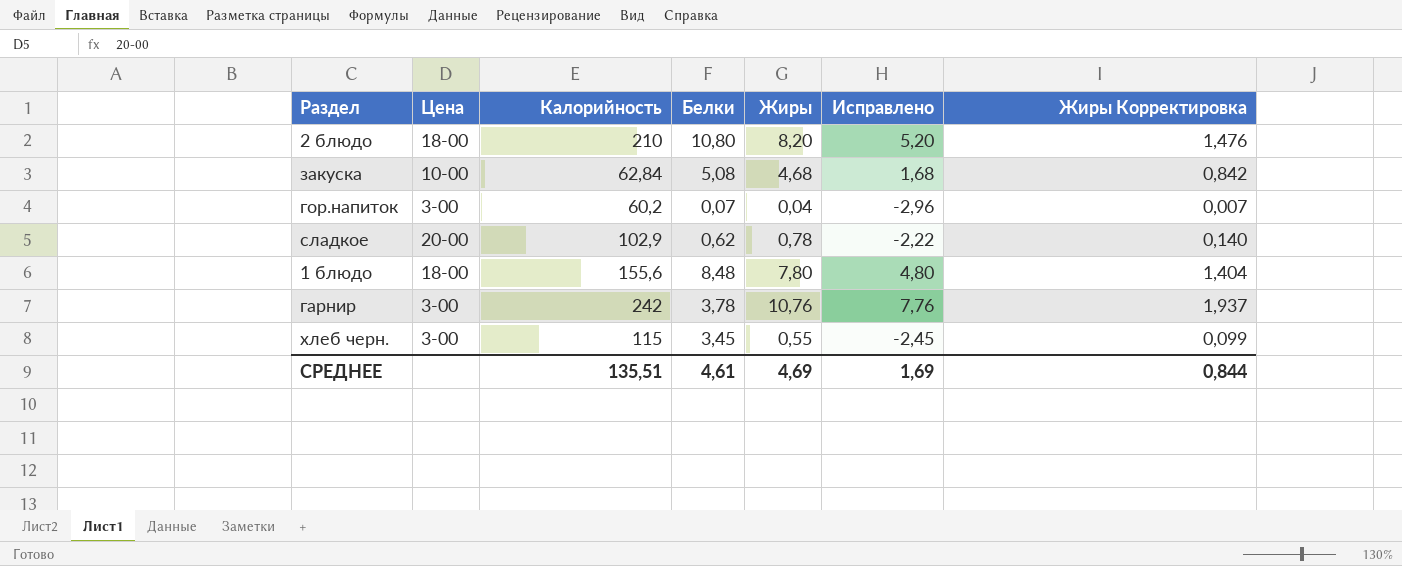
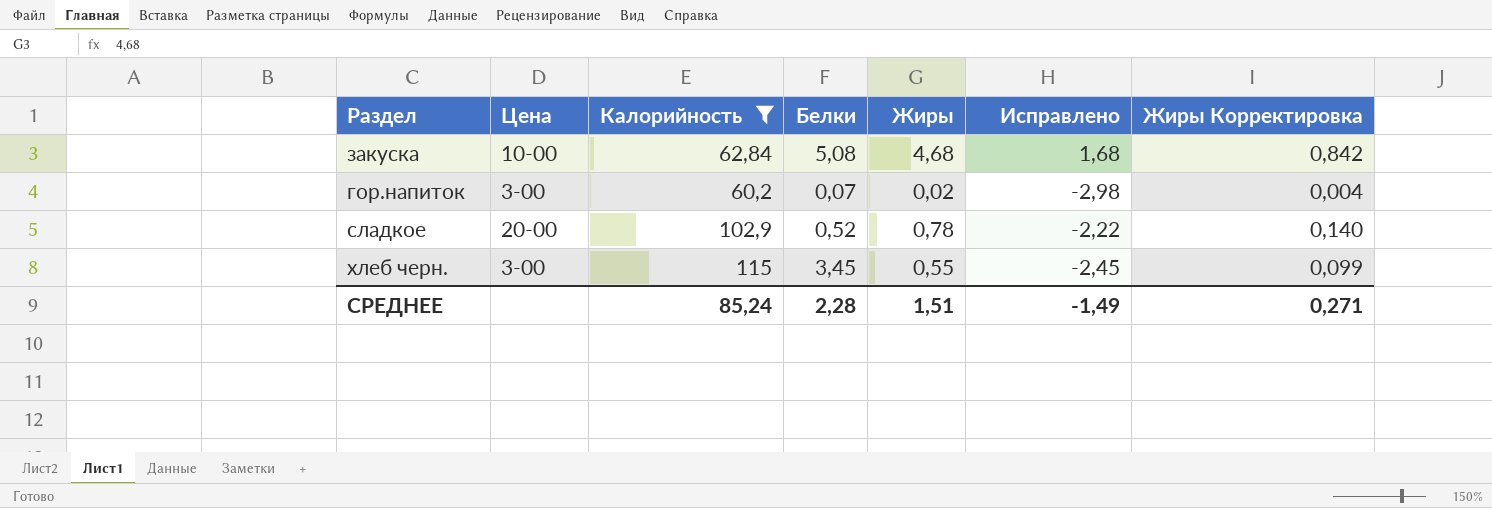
filter: none -> Калорийность <= 115
гор.напиток | Жиры: 0,04 -> 0,02
гор.напиток | Исправлено: -2,96 -> -2,98
гор.напиток | Жиры Корректировка: 0,007 -> 0,004
сладкое | Белки: 0,62 -> 0,52
СРЕДНЕЕ | Калорийность: 135,51 -> 85,24
СРЕДНЕЕ | Белки: 4,61 -> 2,28
СРЕДНЕЕ | Жиры: 4,69 -> 1,51
СРЕДНЕЕ | Исправлено: 1,69 -> -1,49
СРЕДНЕЕ | Жиры Корректировка: 0,844 -> 0,271

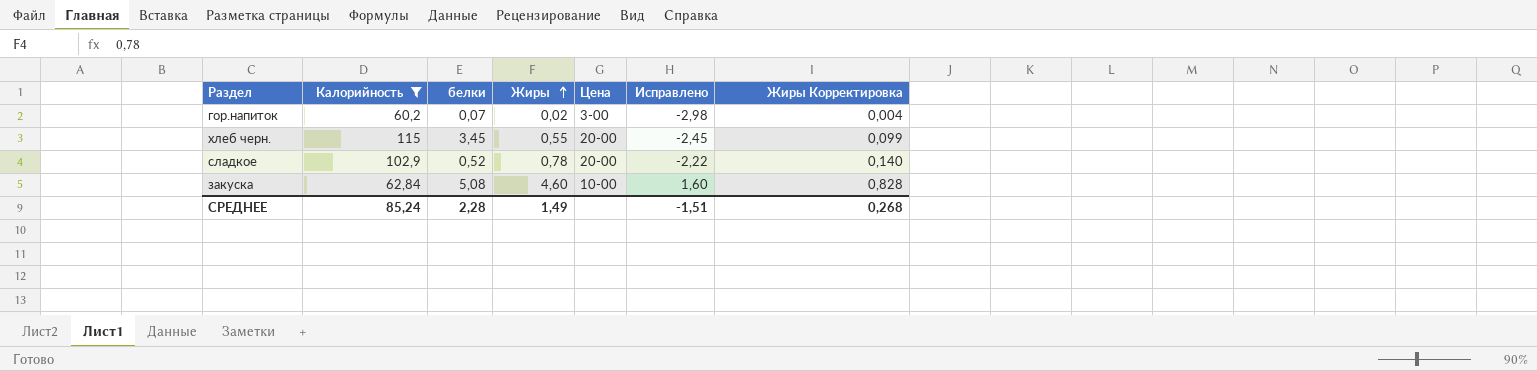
row order: none -> Жиры ascending
column name: Белки -> белки
column Цена | position: 2 -> 5
хлеб черн. | Цена: 3-00 -> 20-00
закуска | Жиры: 4,68 -> 4,60
закуска | Исправлено: 1,68 -> 1,60
закуска | Жиры Корректировка: 0,842 -> 0,828
СРЕДНЕЕ | Жиры: 1,51 -> 1,49
СРЕДНЕЕ | Исправлено: -1,49 -> -1,51
СРЕДНЕЕ | Жиры Корректировка: 0,271 -> 0,268

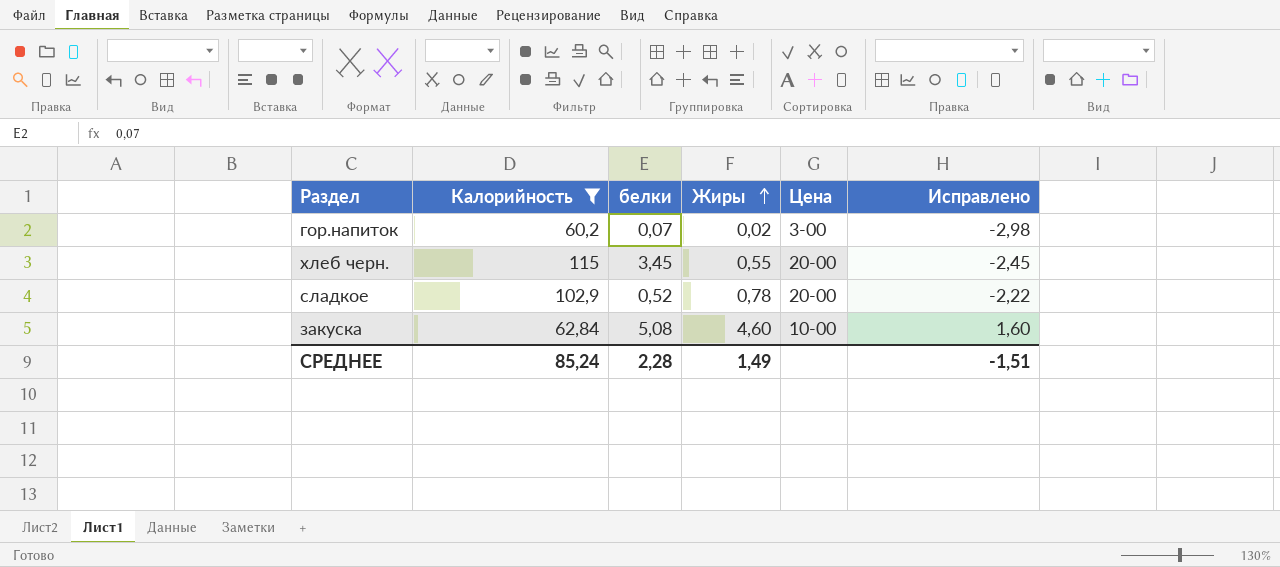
column Жиры Корректировка | formula: [Жиры] * 0,18 -> none

